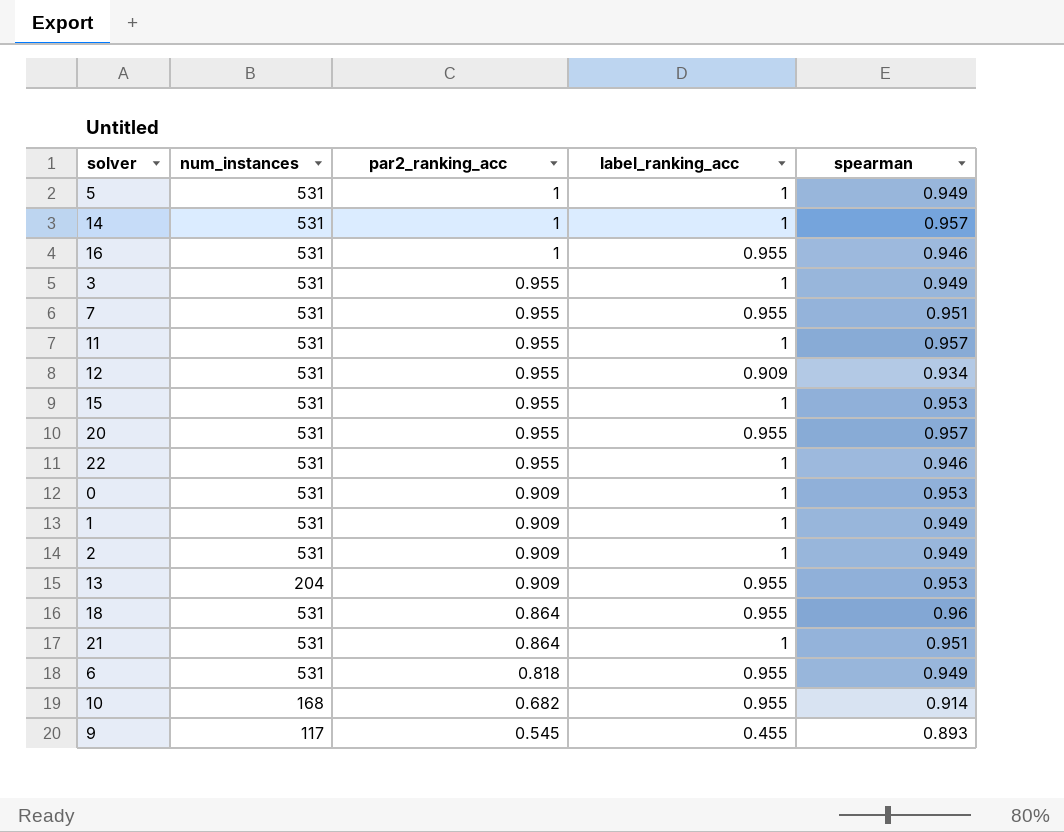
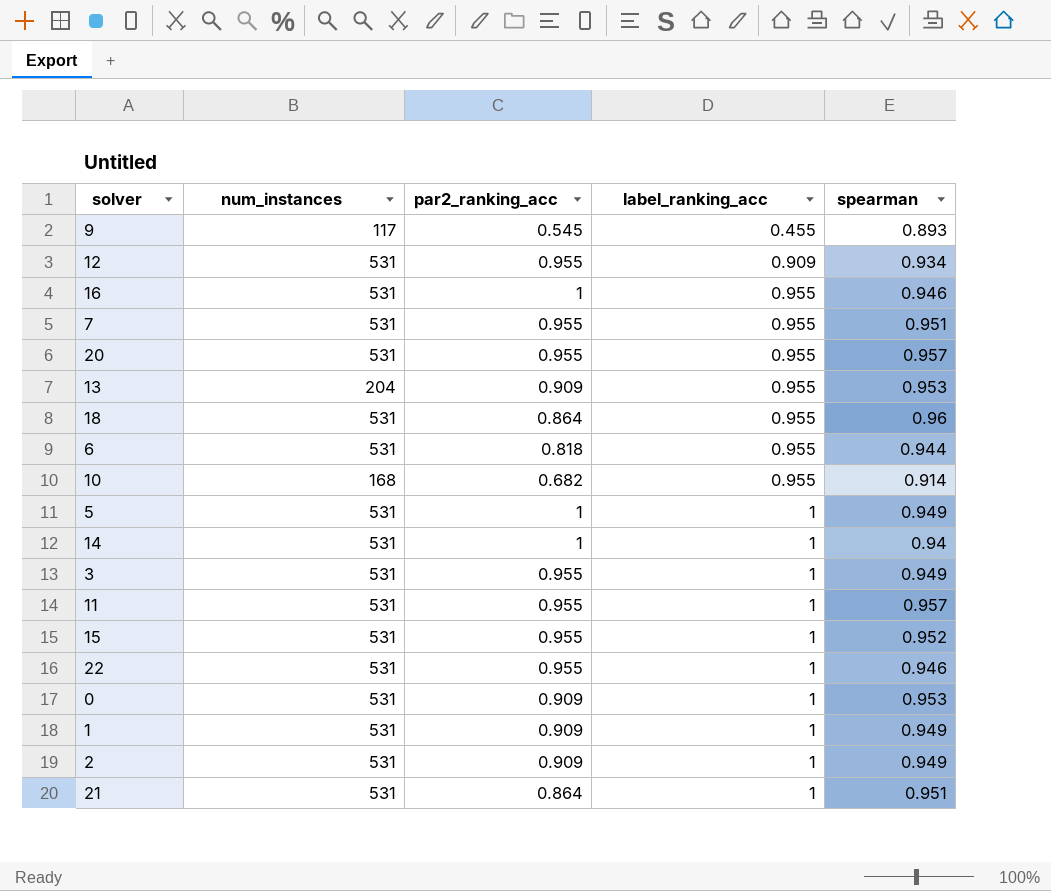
row order: par2_ranking_acc descending -> label_ranking_acc ascending
6 | spearman: 0.949 -> 0.944
14 | spearman: 0.957 -> 0.94
15 | spearman: 0.953 -> 0.952

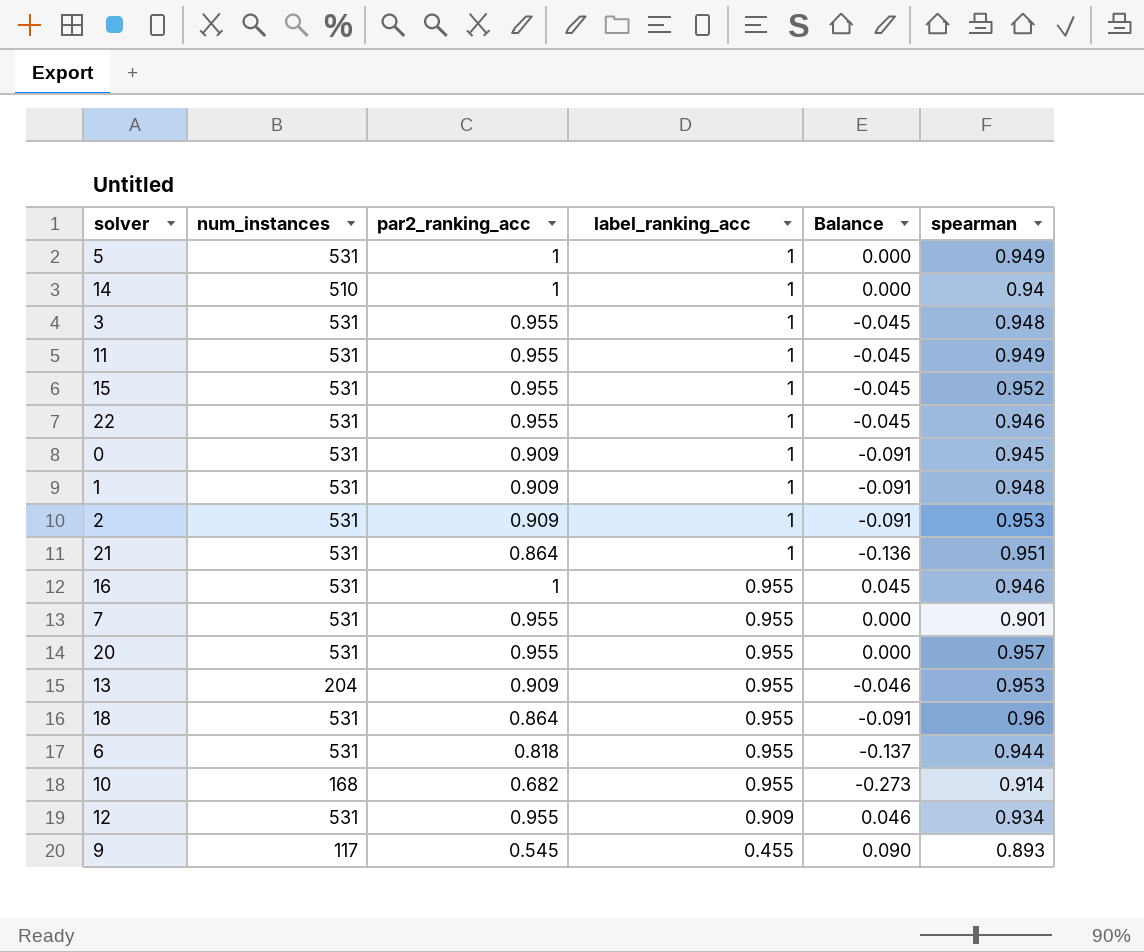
row order: label_ranking_acc ascending -> label_ranking_acc descending
column Balance | formula: none -> [par2_ranking_acc] - [label_ranking_acc]
14 | num_instances: 531 -> 510
3 | spearman: 0.949 -> 0.948
11 | spearman: 0.957 -> 0.949
0 | spearman: 0.953 -> 0.945
1 | spearman: 0.949 -> 0.948
2 | spearman: 0.949 -> 0.953
7 | spearman: 0.951 -> 0.901

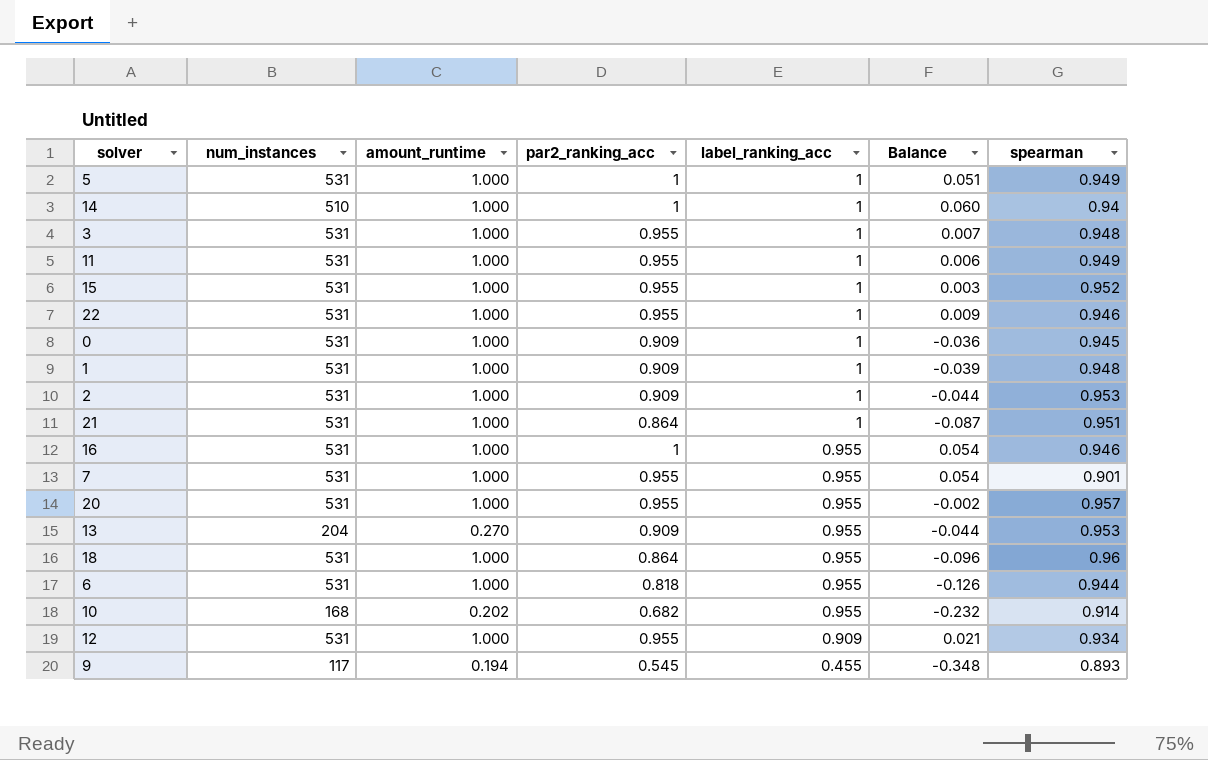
column amount_runtime | position: none -> 3
column Balance | formula: [par2_ranking_acc] - [label_ranking_acc] -> [par2_ranking_acc] - [spearman]

